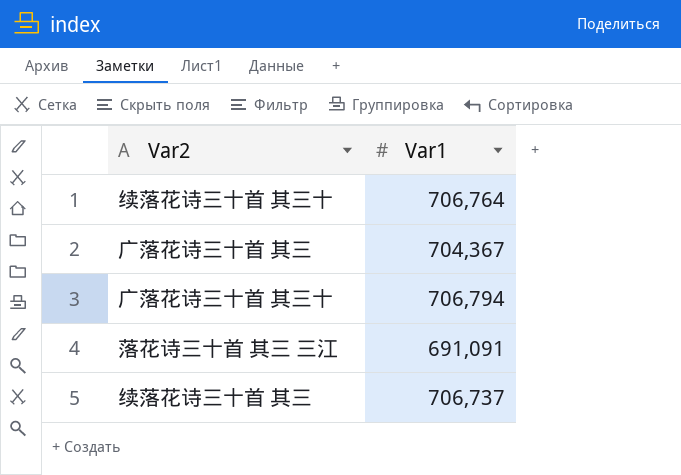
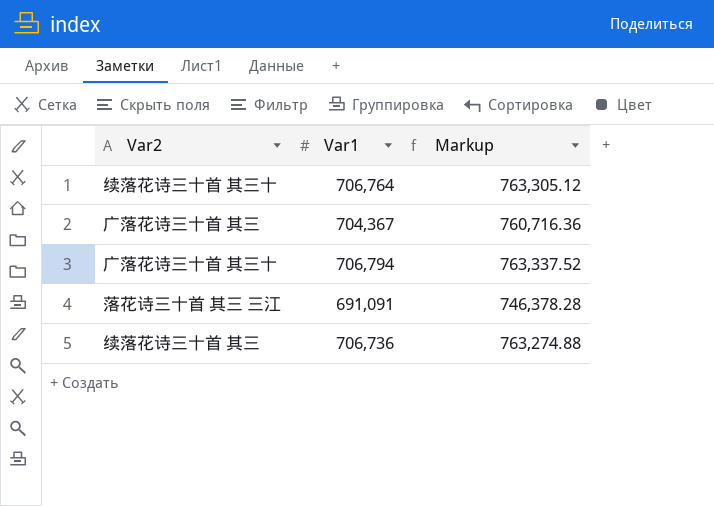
column Markup | formula: none -> [Var1] * 1.08
续落花诗三十首 其三 | Var1: 706,737 -> 706,736

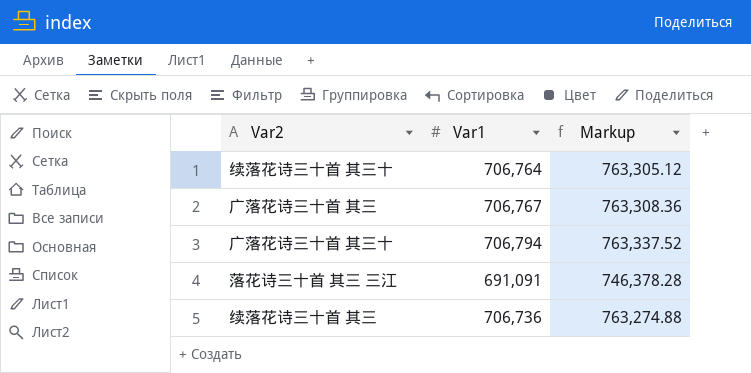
广落花诗三十首 其三 | Var1: 704,367 -> 706,767
广落花诗三十首 其三 | Markup: 760,716.36 -> 763,308.36

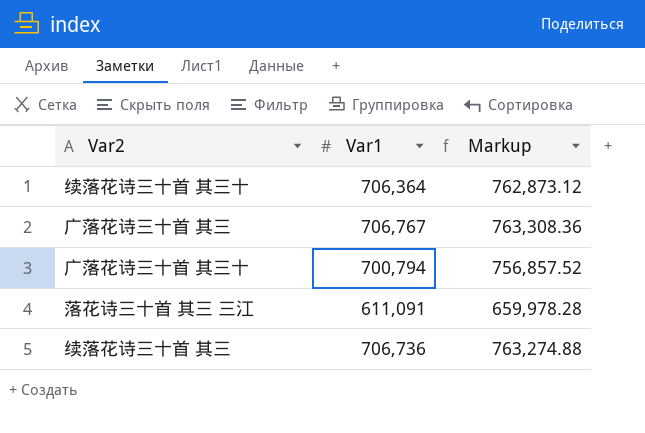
续落花诗三十首 其三十 | Var1: 706,764 -> 706,364
续落花诗三十首 其三十 | Markup: 763,305.12 -> 762,873.12
广落花诗三十首 其三十 | Var1: 706,794 -> 700,794
广落花诗三十首 其三十 | Markup: 763,337.52 -> 756,857.52
落花诗三十首 其三 三江 | Var1: 691,091 -> 611,091
落花诗三十首 其三 三江 | Markup: 746,378.28 -> 659,978.28

